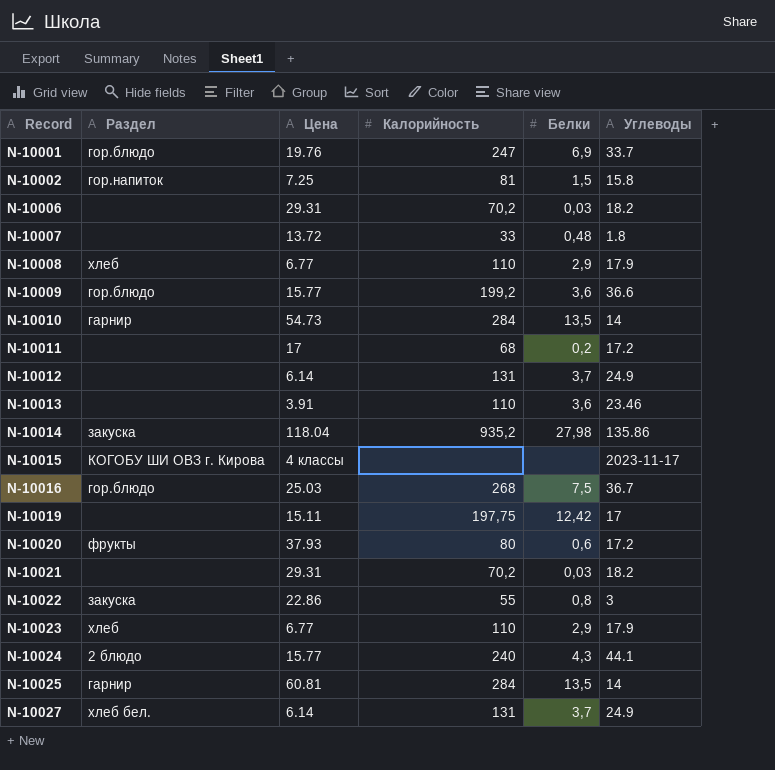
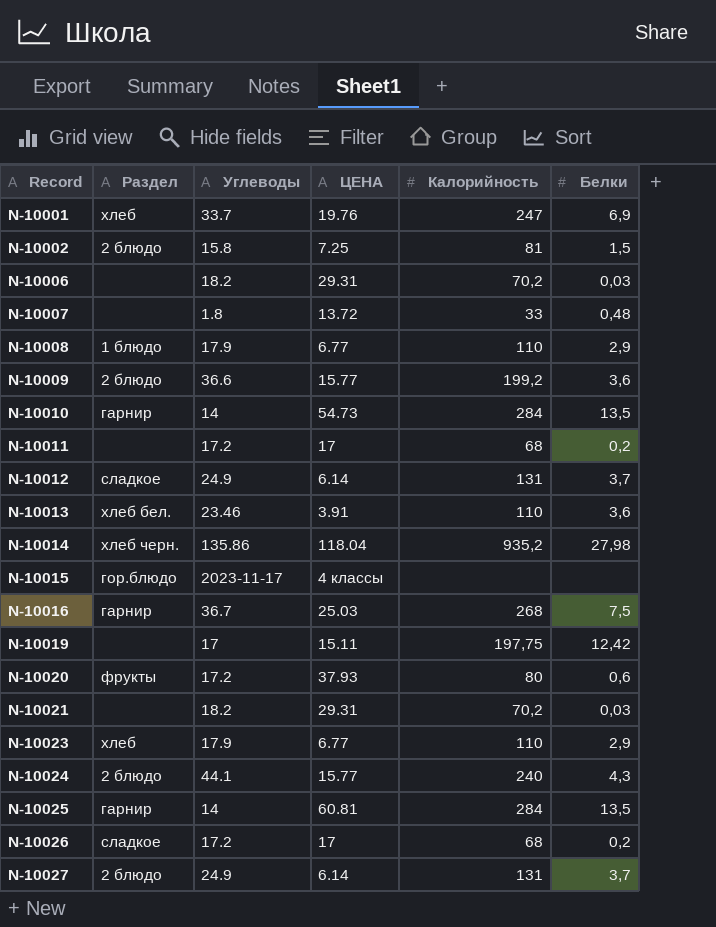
column Углеводы | position: 6 -> 3
column name: Цена -> ЦЕНА
row N-10022: закуска | 22.86 | 55 | 0,8 | 3 -> none
N-10001 | Раздел: гор.блюдо -> хлеб
N-10002 | Раздел: гор.напиток -> 2 блюдо
N-10008 | Раздел: хлеб -> 1 блюдо
N-10009 | Раздел: гор.блюдо -> 2 блюдо
N-10012 | Раздел: none -> сладкое
N-10013 | Раздел: none -> хлеб бел.
N-10014 | Раздел: закуска -> хлеб черн.
N-10015 | Раздел: КОГОБУ ШИ ОВЗ г. Кирова -> гор.блюдо
N-10016 | Раздел: гор.блюдо -> гарнир
row N-10026: none -> сладкое | 17.2 | 17 | 68 | 0,2
N-10027 | Раздел: хлеб бел. -> 2 блюдо

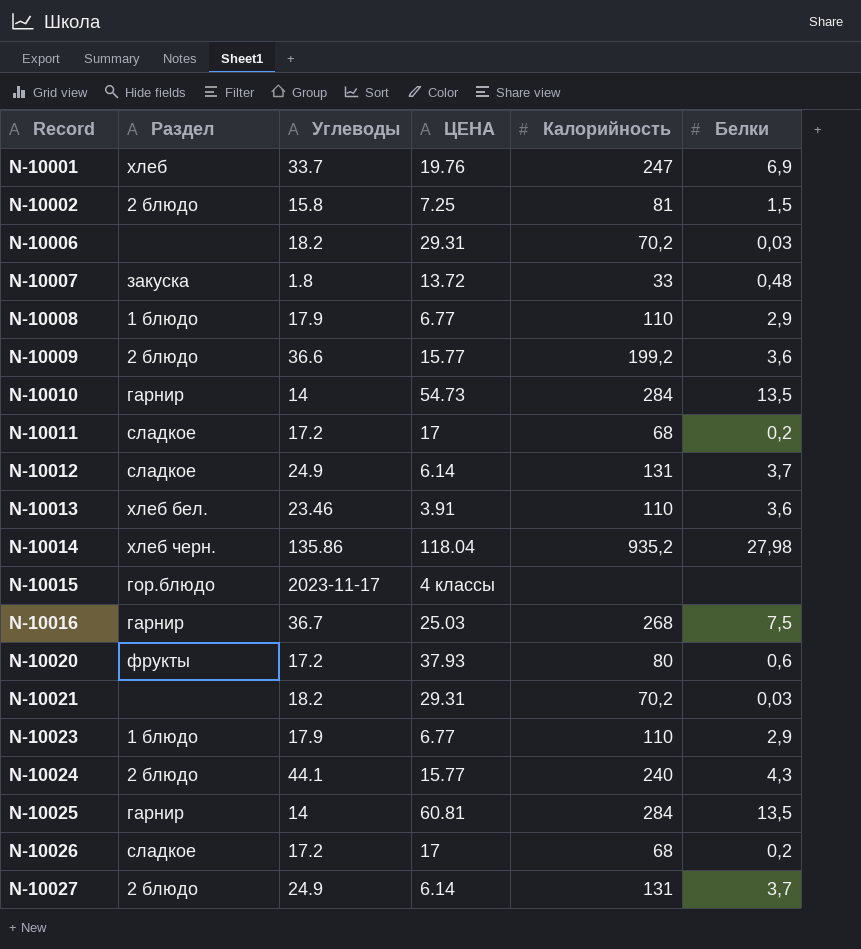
row N-10019: none | 17 | 15.11 | 197,75 | 12,42 -> none
N-10007 | Раздел: none -> закуска
N-10011 | Раздел: none -> сладкое
N-10023 | Раздел: хлеб -> 1 блюдо

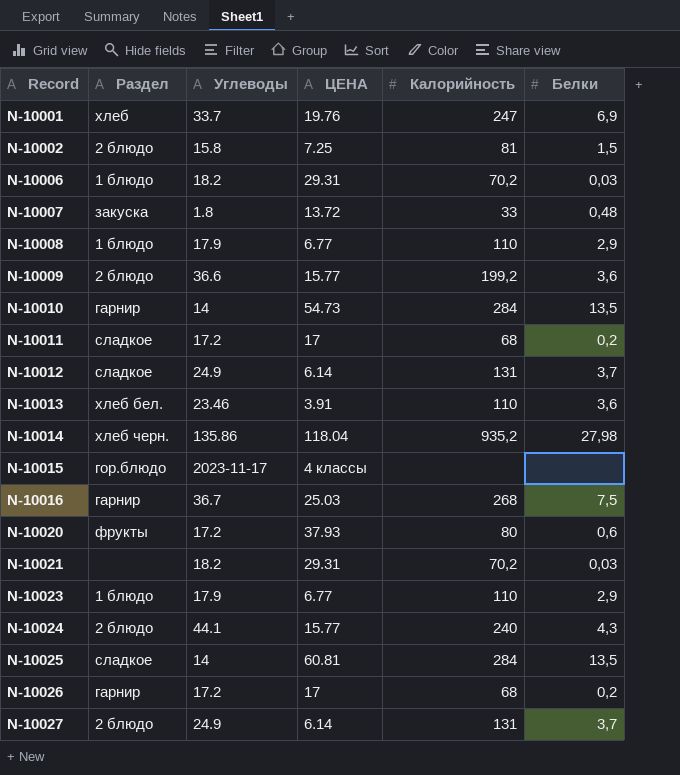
N-10006 | Раздел: none -> 1 блюдо
N-10025 | Раздел: гарнир -> сладкое
N-10026 | Раздел: сладкое -> гарнир

